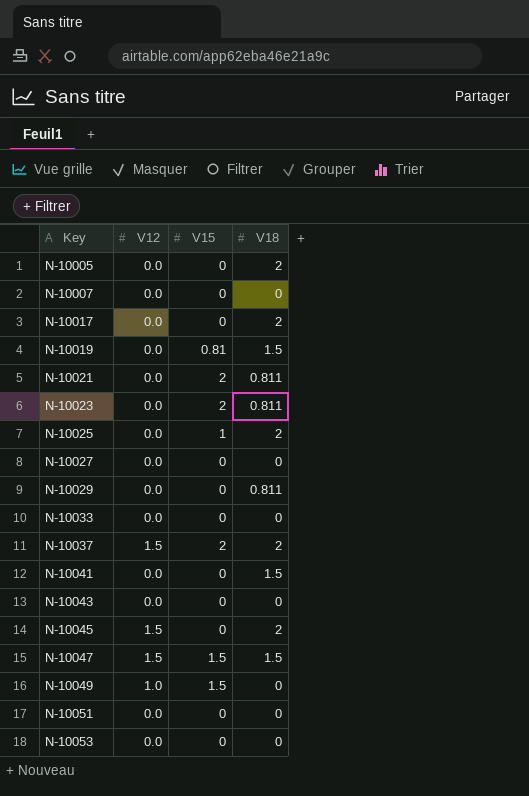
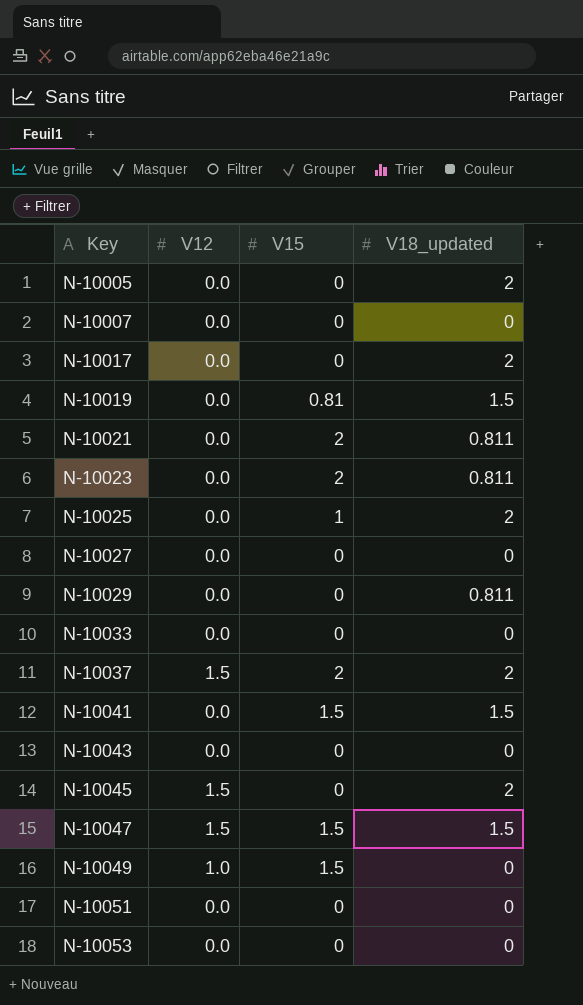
column name: V18 -> V18_updated
N-10041 | V15: 0 -> 1.5

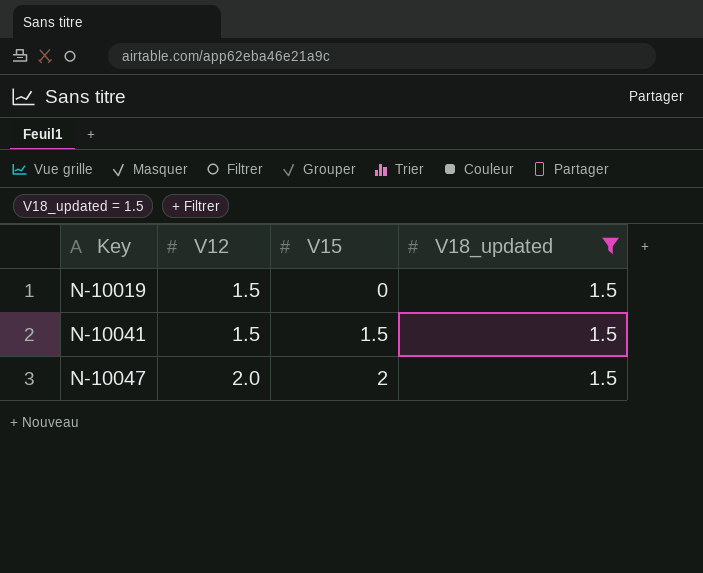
filter: none -> V18_updated = 1.5
N-10019 | V12: 0.0 -> 1.5
N-10019 | V15: 0.81 -> 0
N-10041 | V12: 0.0 -> 1.5
N-10047 | V12: 1.5 -> 2.0
N-10047 | V15: 1.5 -> 2

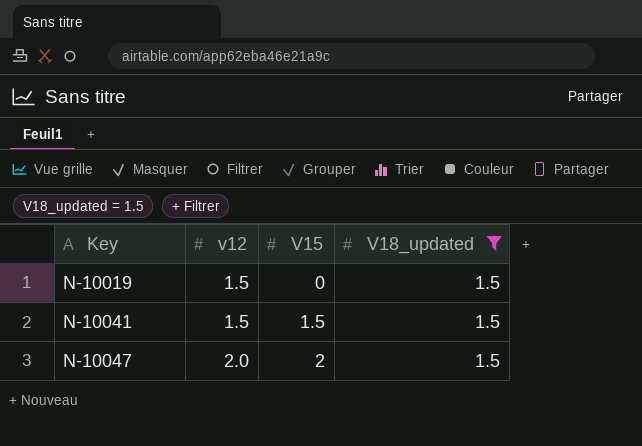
column name: V12 -> v12

